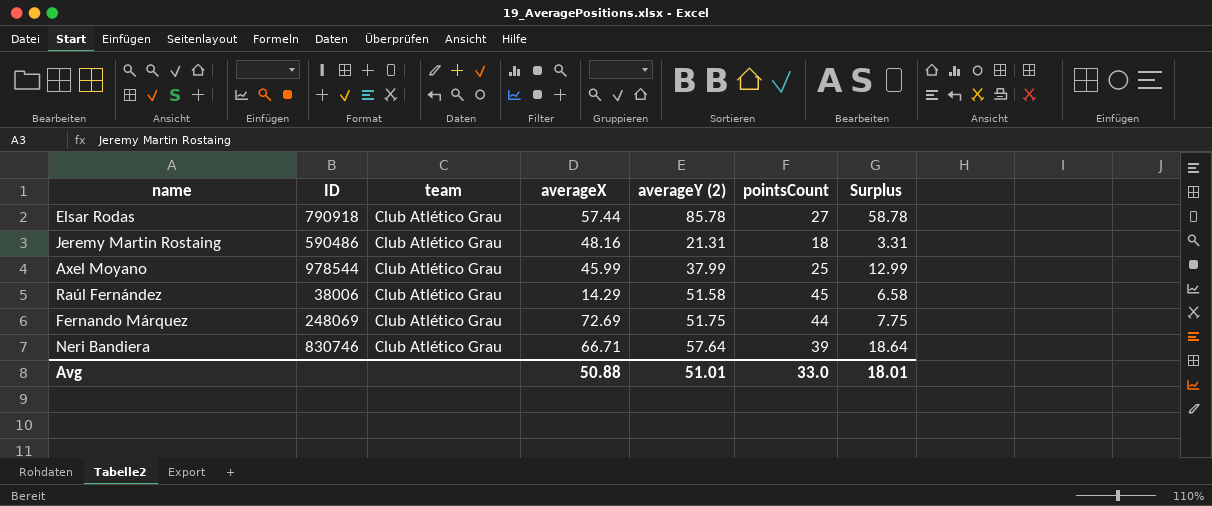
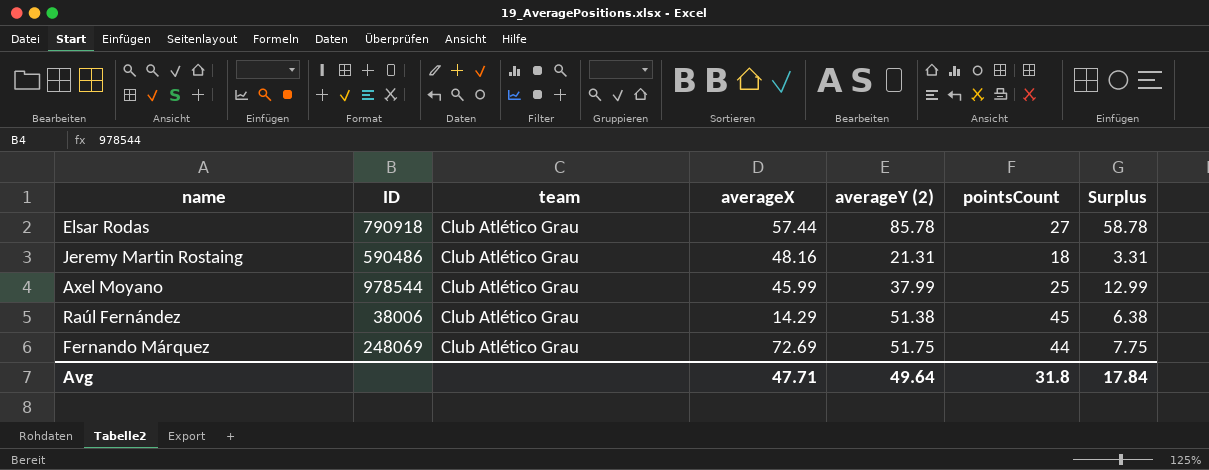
row Neri Bandiera: 830746 | Club Atlético Grau | 66.71 | 57.64 | 39 | 18.64 -> none
Raúl Fernández | averageY (2): 51.58 -> 51.38
Raúl Fernández | Surplus: 6.58 -> 6.38
Avg | averageX: 50.88 -> 47.71
Avg | averageY (2): 51.01 -> 49.64
Avg | pointsCount: 33.0 -> 31.8
Avg | Surplus: 18.01 -> 17.84

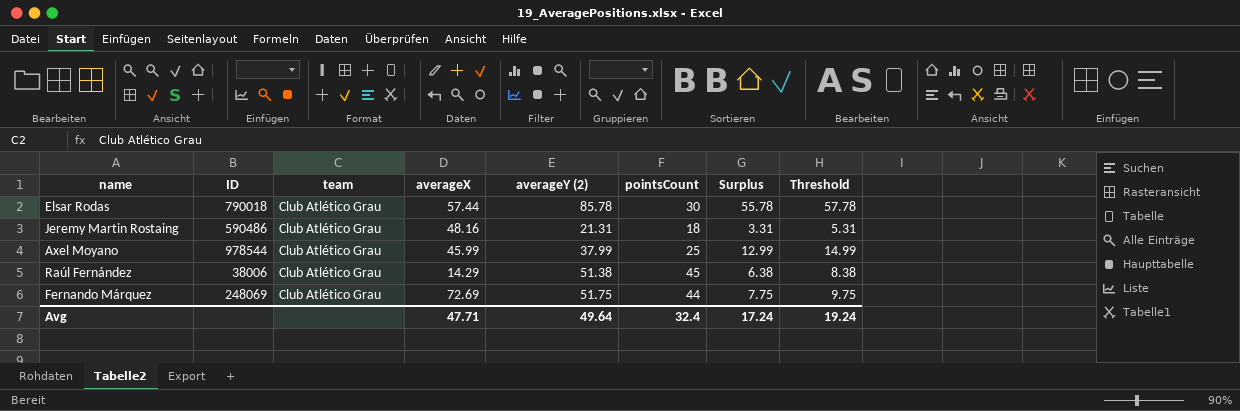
column Threshold | formula: none -> [Surplus] + 2
Elsar Rodas | ID: 790918 -> 790018
Elsar Rodas | pointsCount: 27 -> 30
Elsar Rodas | Surplus: 58.78 -> 55.78
Avg | pointsCount: 31.8 -> 32.4
Avg | Surplus: 17.84 -> 17.24

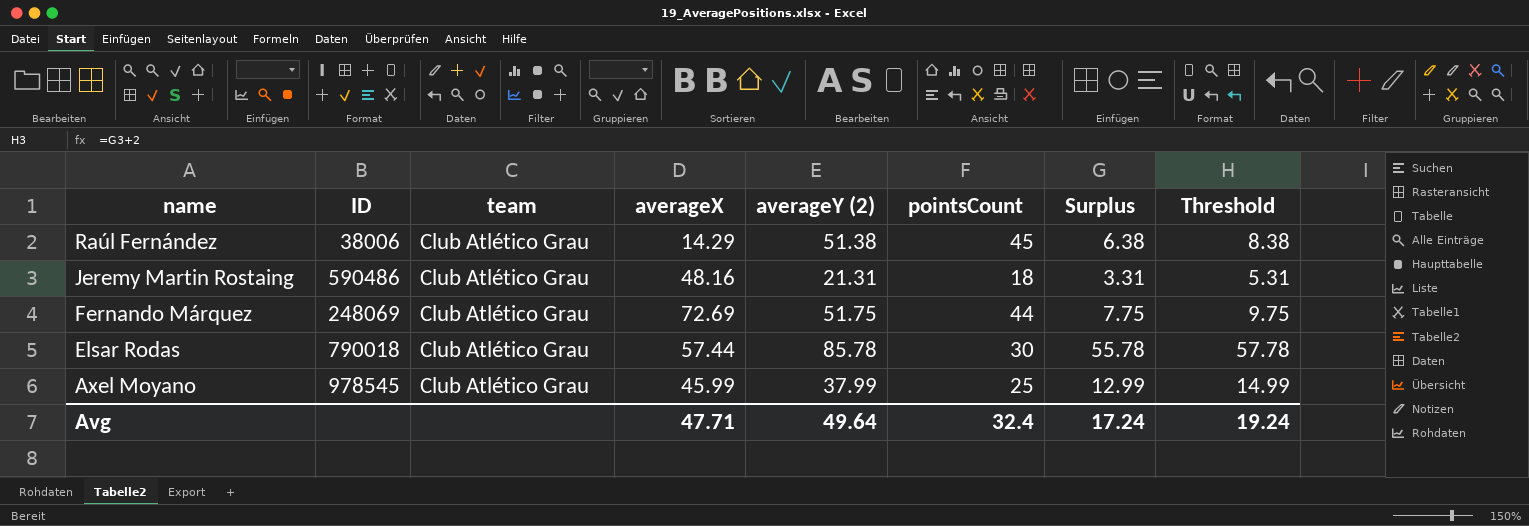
row order: none -> name descending
Axel Moyano | ID: 978544 -> 978545

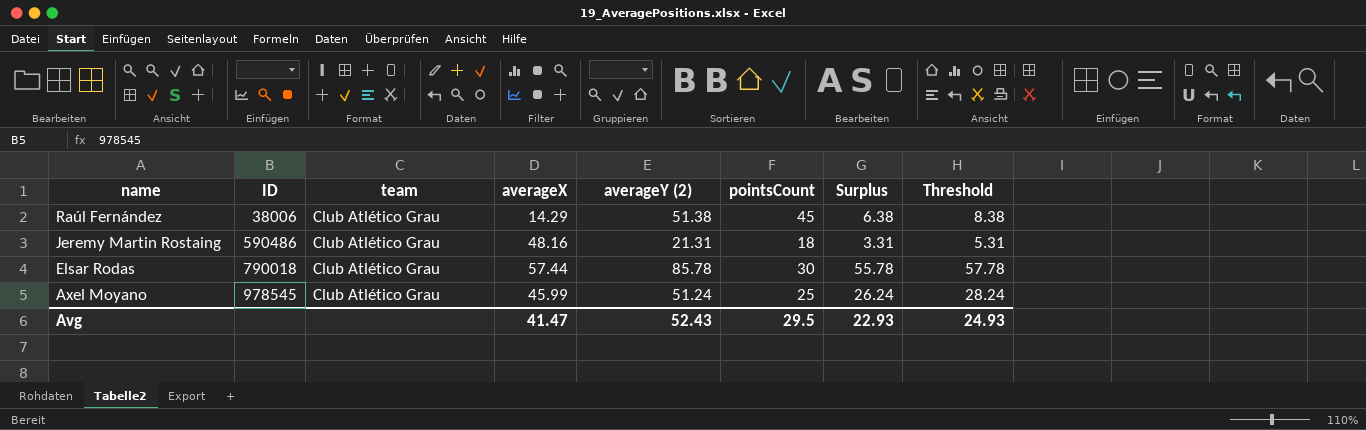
row Fernando Márquez: 248069 | Club Atlético Grau | 72.69 | 51.75 | 44 | 7.75 | 9.75 -> none
Axel Moyano | averageY (2): 37.99 -> 51.24
Axel Moyano | Surplus: 12.99 -> 26.24
Axel Moyano | Threshold: 14.99 -> 28.24
Avg | averageX: 47.71 -> 41.47
Avg | averageY (2): 49.64 -> 52.43
Avg | pointsCount: 32.4 -> 29.5
Avg | Surplus: 17.24 -> 22.93
Avg | Threshold: 19.24 -> 24.93

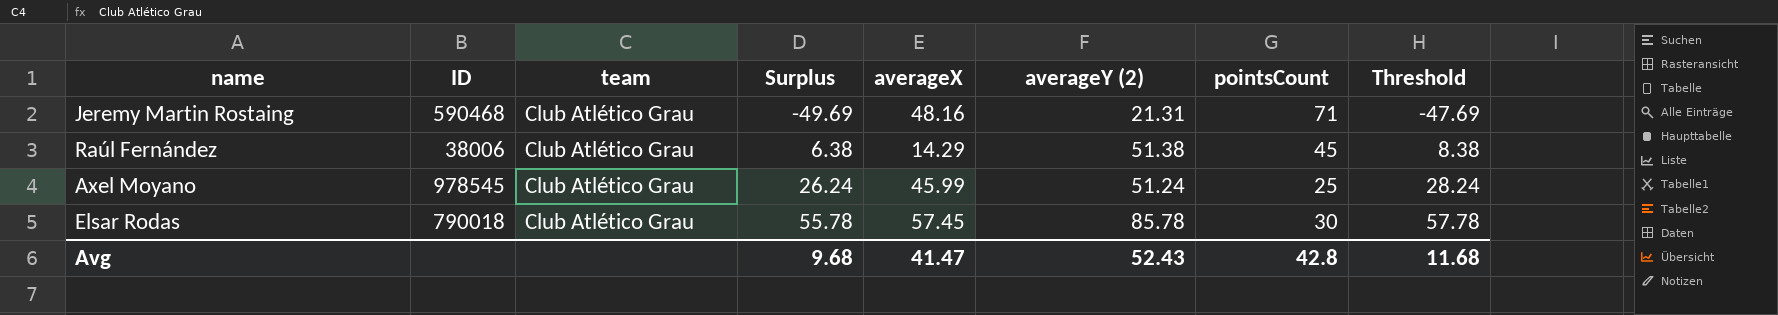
row order: name descending -> Surplus ascending
column Surplus | position: 7 -> 4
Jeremy Martin Rostaing | ID: 590486 -> 590468
Jeremy Martin Rostaing | Surplus: 3.31 -> -49.69
Jeremy Martin Rostaing | pointsCount: 18 -> 71
Jeremy Martin Rostaing | Threshold: 5.31 -> -47.69
Elsar Rodas | averageX: 57.44 -> 57.45
Avg | Surplus: 22.93 -> 9.68
Avg | pointsCount: 29.5 -> 42.8
Avg | Threshold: 24.93 -> 11.68

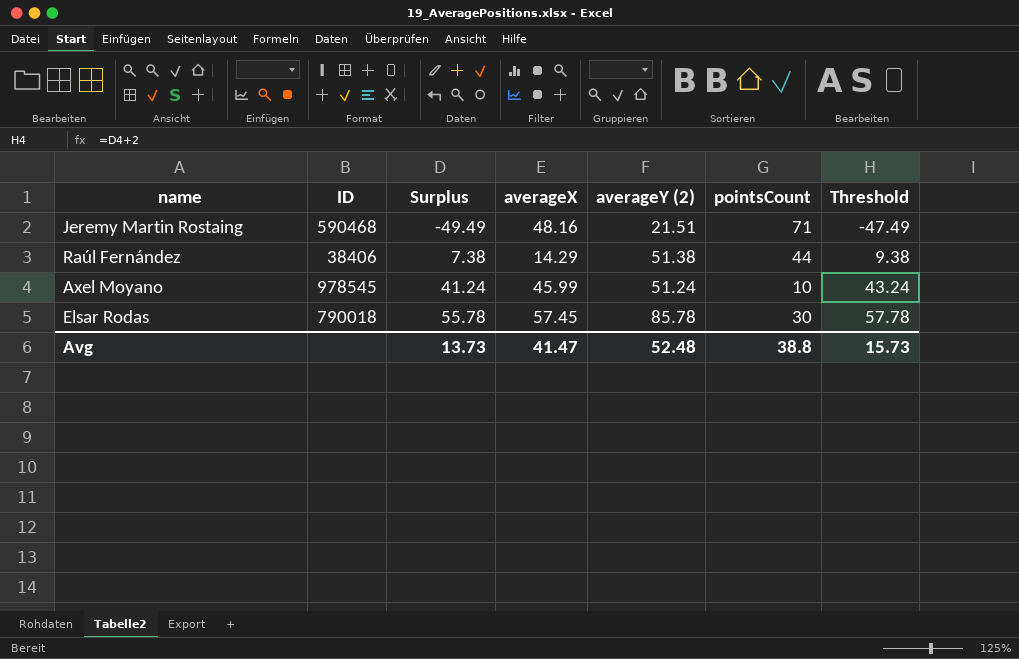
column team | position: 3 -> none
Jeremy Martin Rostaing | Surplus: -49.69 -> -49.49
Jeremy Martin Rostaing | averageY (2): 21.31 -> 21.51
Jeremy Martin Rostaing | Threshold: -47.69 -> -47.49
Raúl Fernández | ID: 38006 -> 38406
Raúl Fernández | Surplus: 6.38 -> 7.38
Raúl Fernández | pointsCount: 45 -> 44
Raúl Fernández | Threshold: 8.38 -> 9.38
Axel Moyano | Surplus: 26.24 -> 41.24
Axel Moyano | pointsCount: 25 -> 10
Axel Moyano | Threshold: 28.24 -> 43.24
Avg | Surplus: 9.68 -> 13.73
Avg | averageY (2): 52.43 -> 52.48
Avg | pointsCount: 42.8 -> 38.8
Avg | Threshold: 11.68 -> 15.73

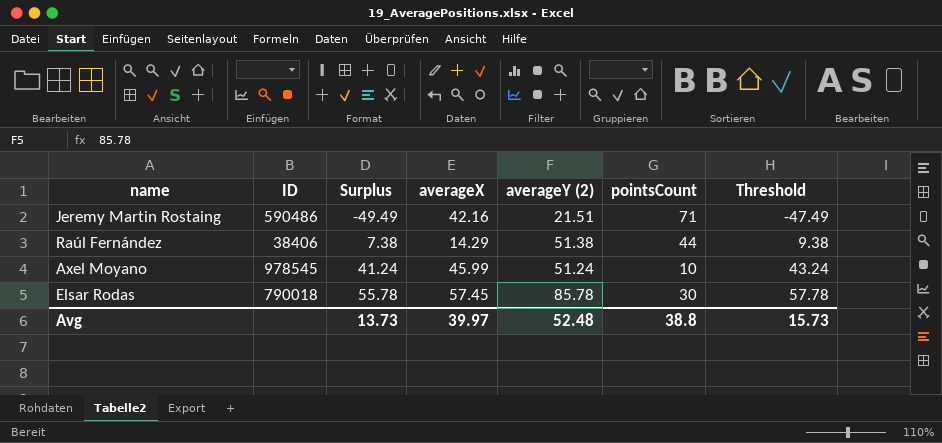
Jeremy Martin Rostaing | ID: 590468 -> 590486
Jeremy Martin Rostaing | averageX: 48.16 -> 42.16
Avg | averageX: 41.47 -> 39.97

